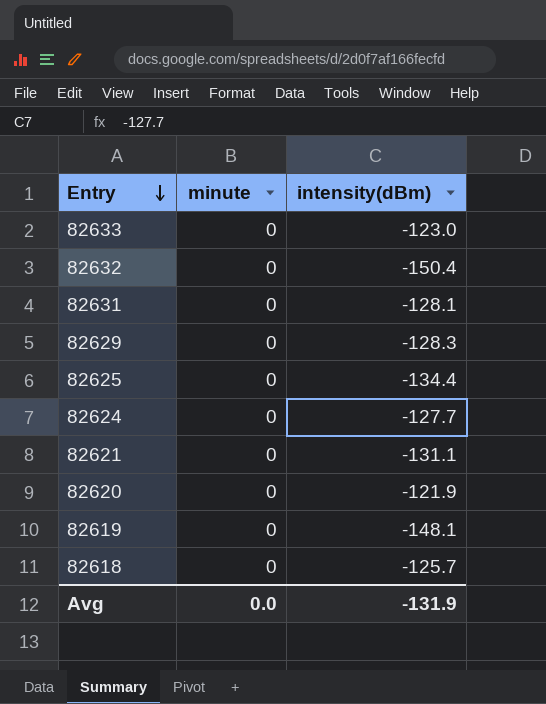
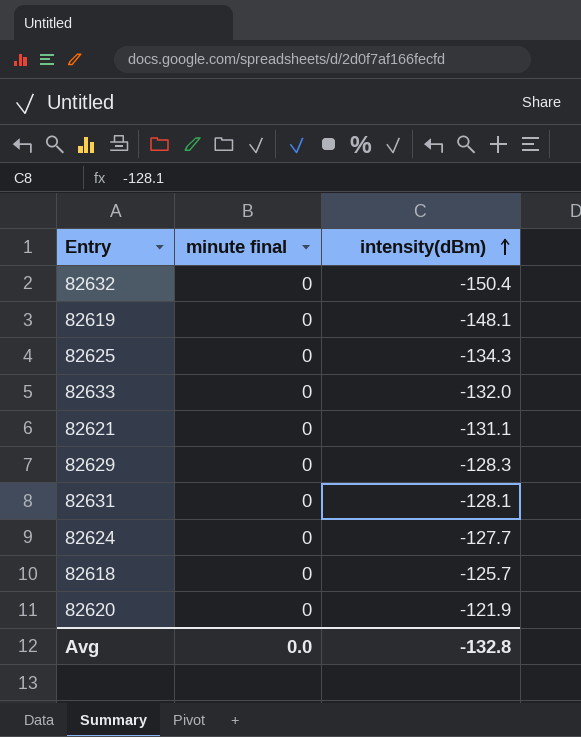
row order: Entry descending -> intensity(dBm) ascending
column name: minute -> minute final
82625 | intensity(dBm): -134.4 -> -134.3
82633 | intensity(dBm): -123.0 -> -132.0
Avg | intensity(dBm): -131.9 -> -132.8

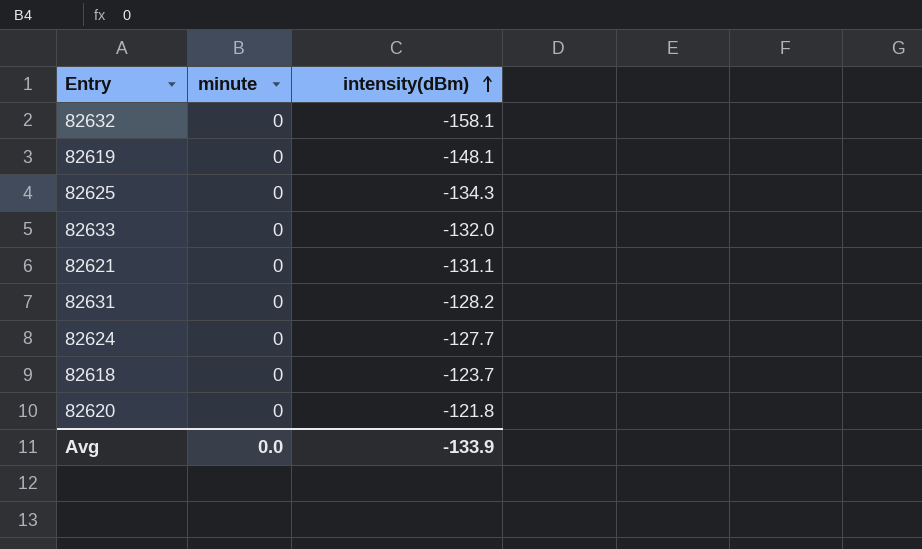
column name: minute final -> minute
row 82629: 0 | -128.3 -> none
82632 | intensity(dBm): -150.4 -> -158.1
82631 | intensity(dBm): -128.1 -> -128.2
82618 | intensity(dBm): -125.7 -> -123.7
82620 | intensity(dBm): -121.9 -> -121.8
Avg | intensity(dBm): -132.8 -> -133.9

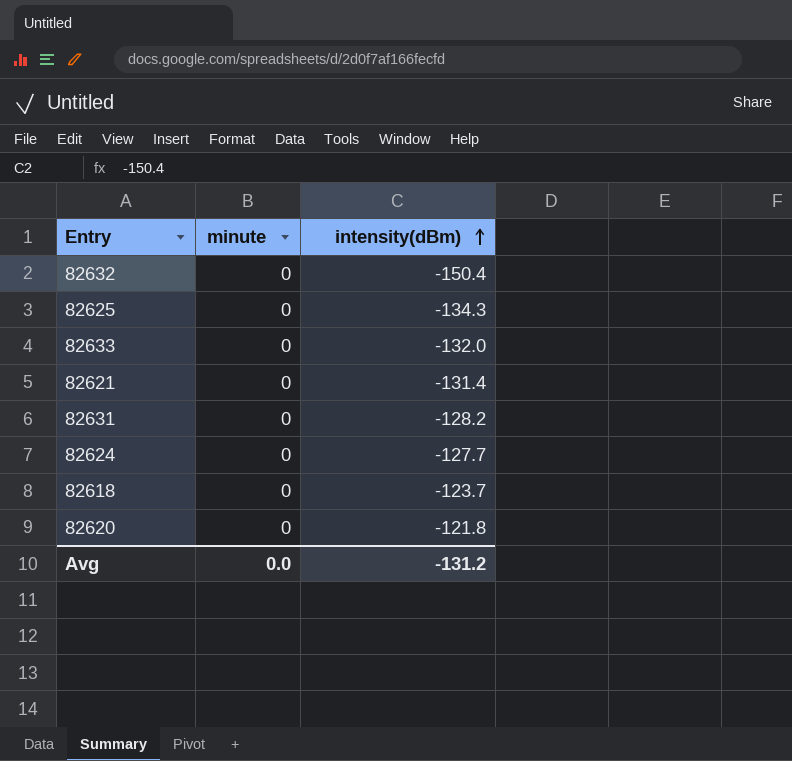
row 82619: 0 | -148.1 -> none
82632 | intensity(dBm): -158.1 -> -150.4
82621 | intensity(dBm): -131.1 -> -131.4
Avg | intensity(dBm): -133.9 -> -131.2

